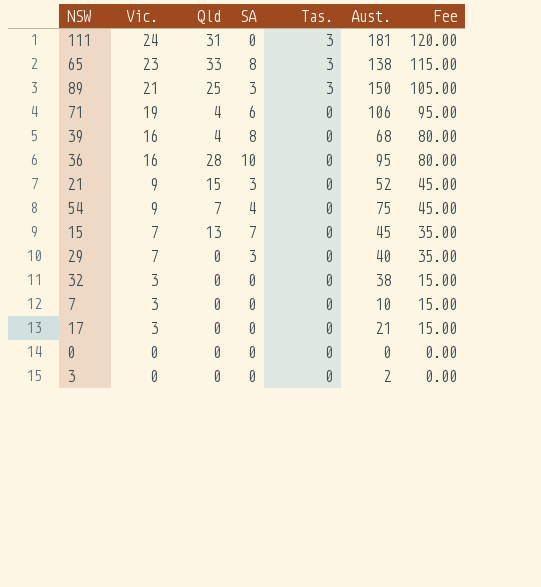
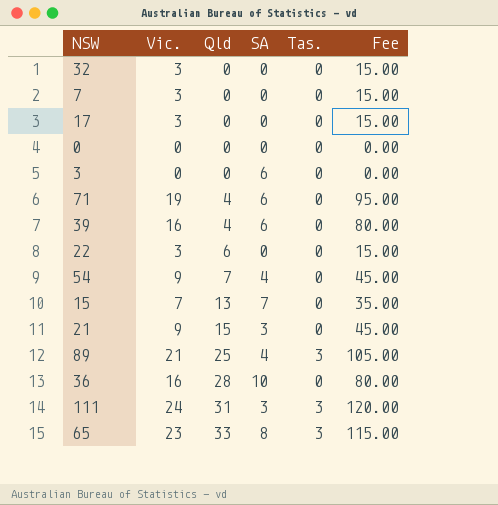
row order: Vic. descending -> Qld ascending
column Aust. | position: 6 -> none
row 29: 7 | 0 | 3 | 0 | 40 | 35.00 -> none
3 | SA: 0 -> 6
39 | SA: 8 -> 6
row 22: none -> 3 | 6 | 0 | 0 | 15.00
89 | SA: 3 -> 4
111 | SA: 0 -> 3

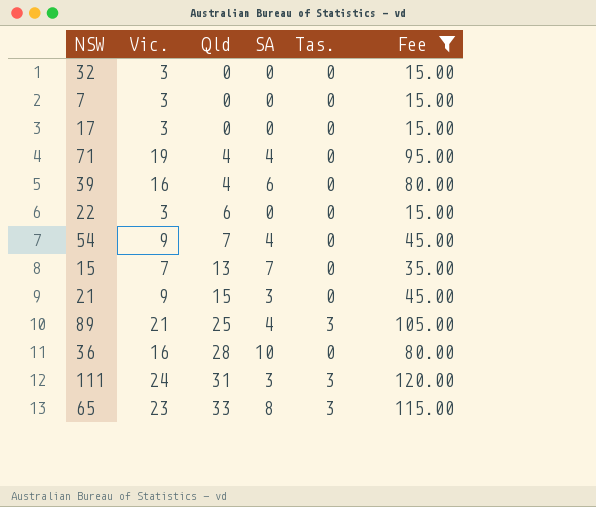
filter: none -> Fee != 0.00
71 | SA: 6 -> 4

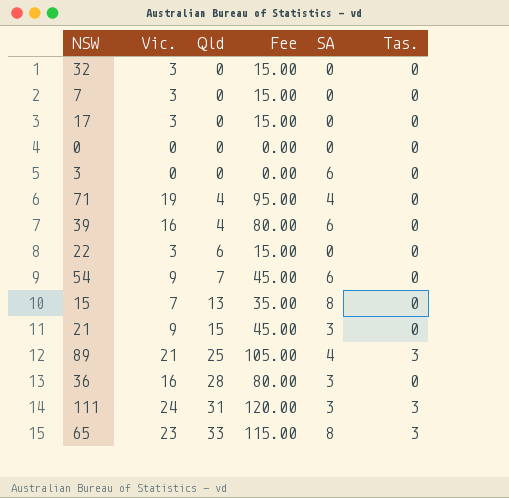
filter: Fee != 0.00 -> none
column Fee | position: 6 -> 4
54 | SA: 4 -> 6
15 | SA: 7 -> 8
36 | SA: 10 -> 3

